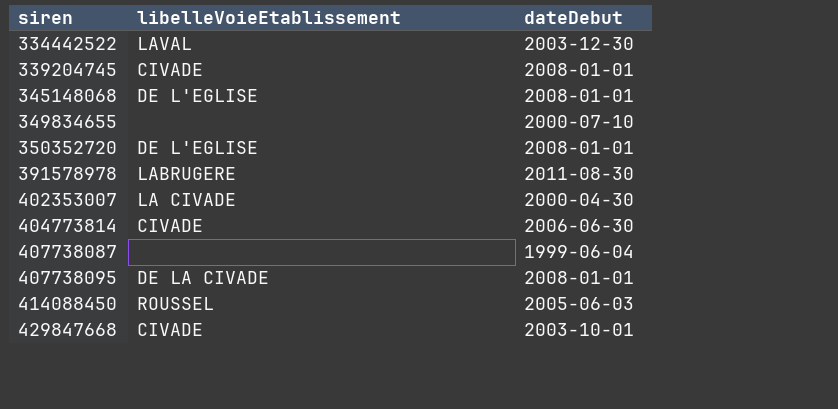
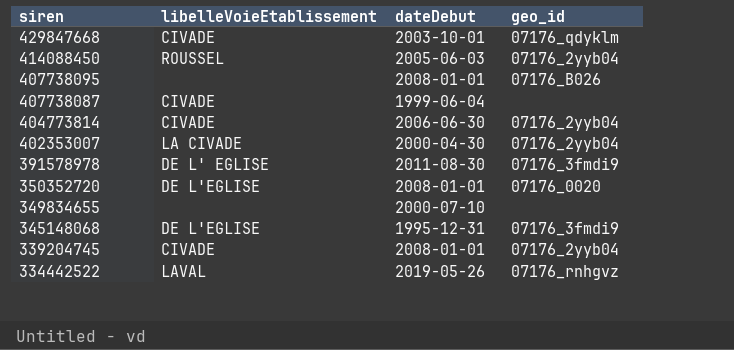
row order: siren ascending -> siren descending
column geo_id | position: none -> 4
407738095 | libelleVoieEtablissement: DE LA CIVADE -> none
407738087 | libelleVoieEtablissement: none -> CIVADE
391578978 | libelleVoieEtablissement: LABRUGERE -> DE L' EGLISE
345148068 | dateDebut: 2008-01-01 -> 1995-12-31
334442522 | dateDebut: 2003-12-30 -> 2019-05-26

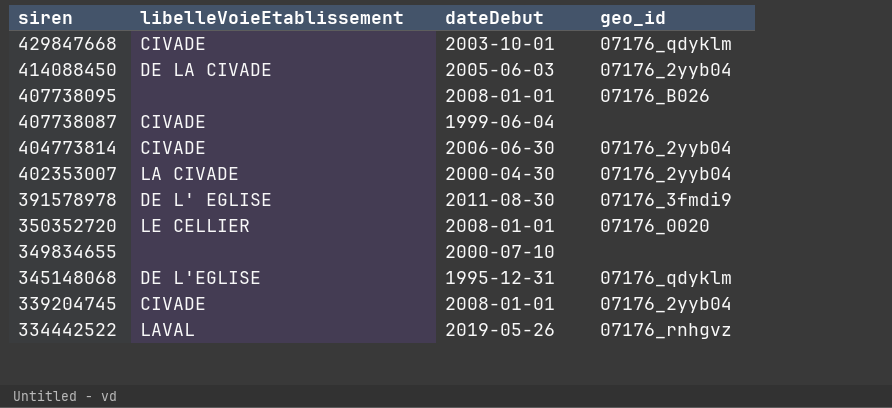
414088450 | libelleVoieEtablissement: ROUSSEL -> DE LA CIVADE
350352720 | libelleVoieEtablissement: DE L'EGLISE -> LE CELLIER
345148068 | geo_id: 07176_3fmdi9 -> 07176_qdyklm

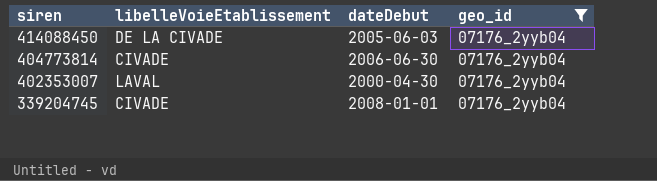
filter: none -> geo_id = 07176_2yyb04
402353007 | libelleVoieEtablissement: LA CIVADE -> LAVAL

